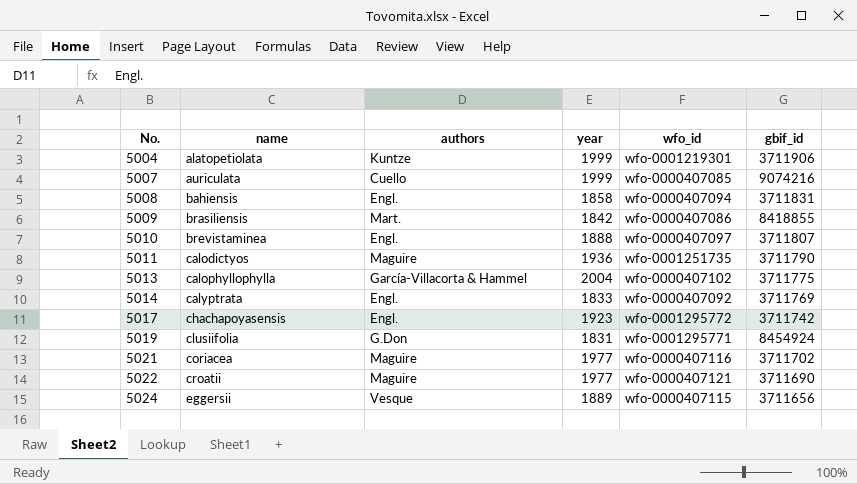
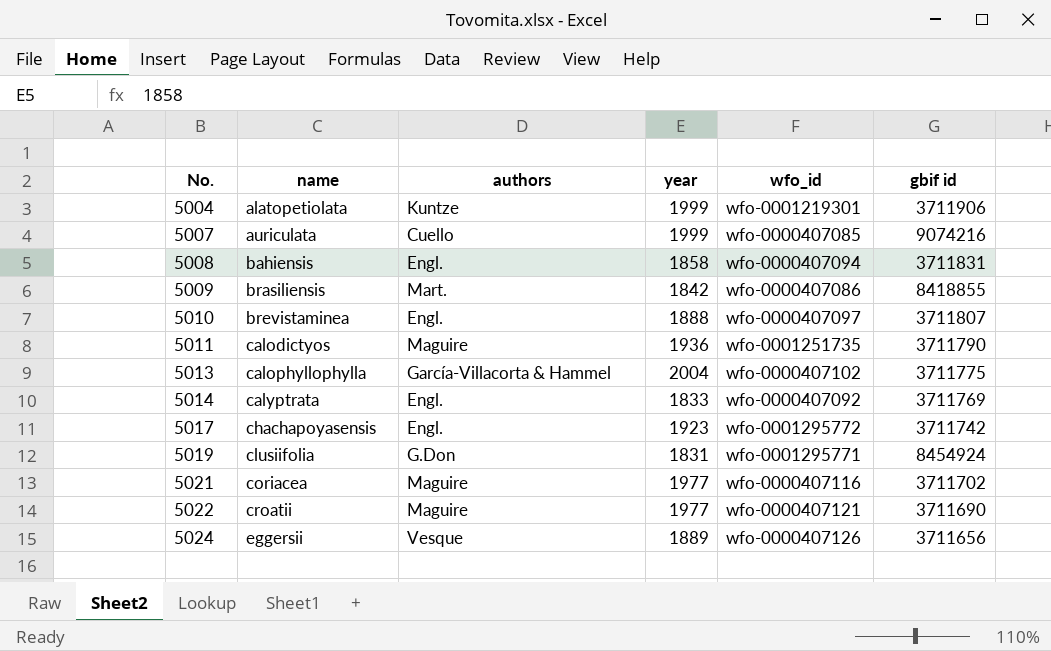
column name: gbif_id -> gbif id
5024 | wfo_id: wfo-0000407115 -> wfo-0000407126

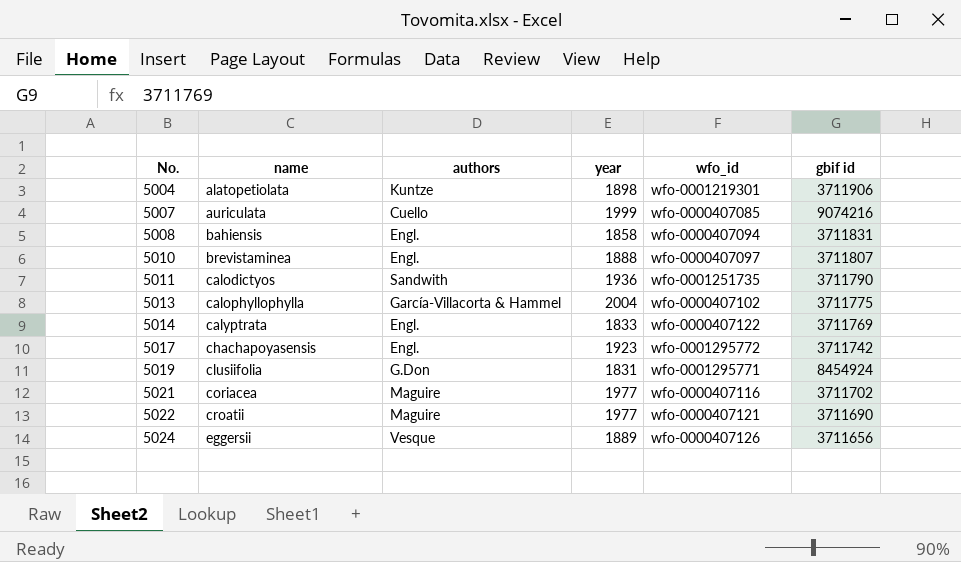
row 5009: brasiliensis | Mart. | 1842 | wfo-0000407086 | 8418855 -> none
5004 | year: 1999 -> 1898
5011 | authors: Maguire -> Sandwith
5014 | wfo_id: wfo-0000407092 -> wfo-0000407122

